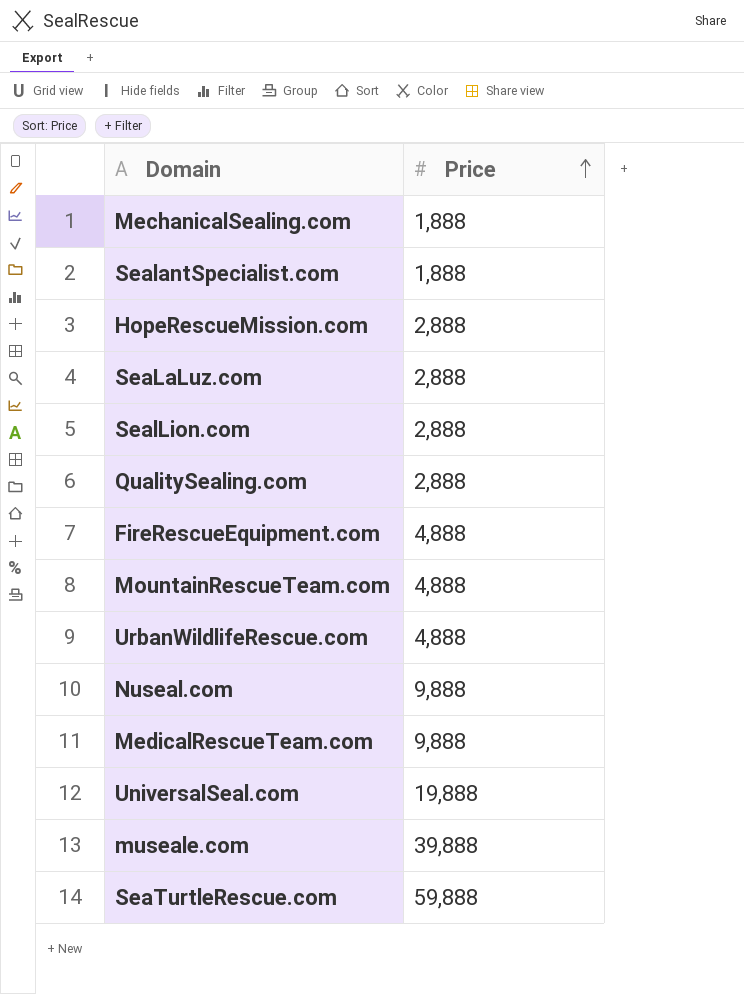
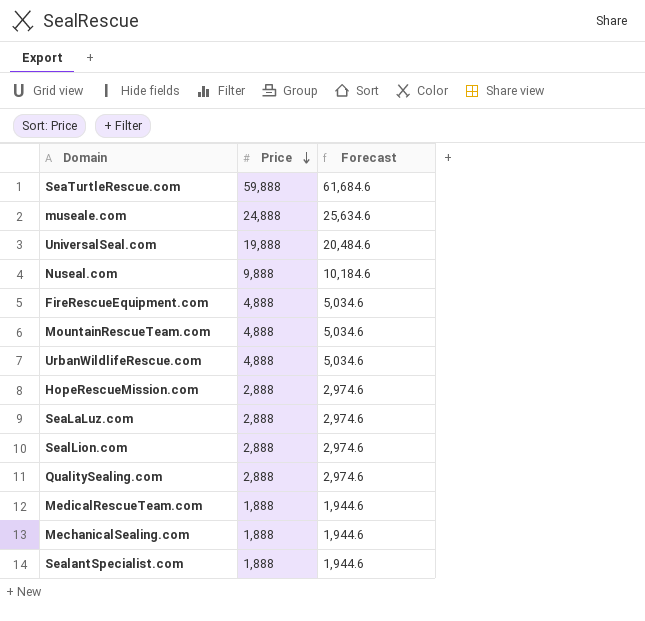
row order: Price ascending -> Price descending
column Forecast | formula: none -> [Price] * 1.03
museale.com | Price: 39,888 -> 24,888
MedicalRescueTeam.com | Price: 9,888 -> 1,888

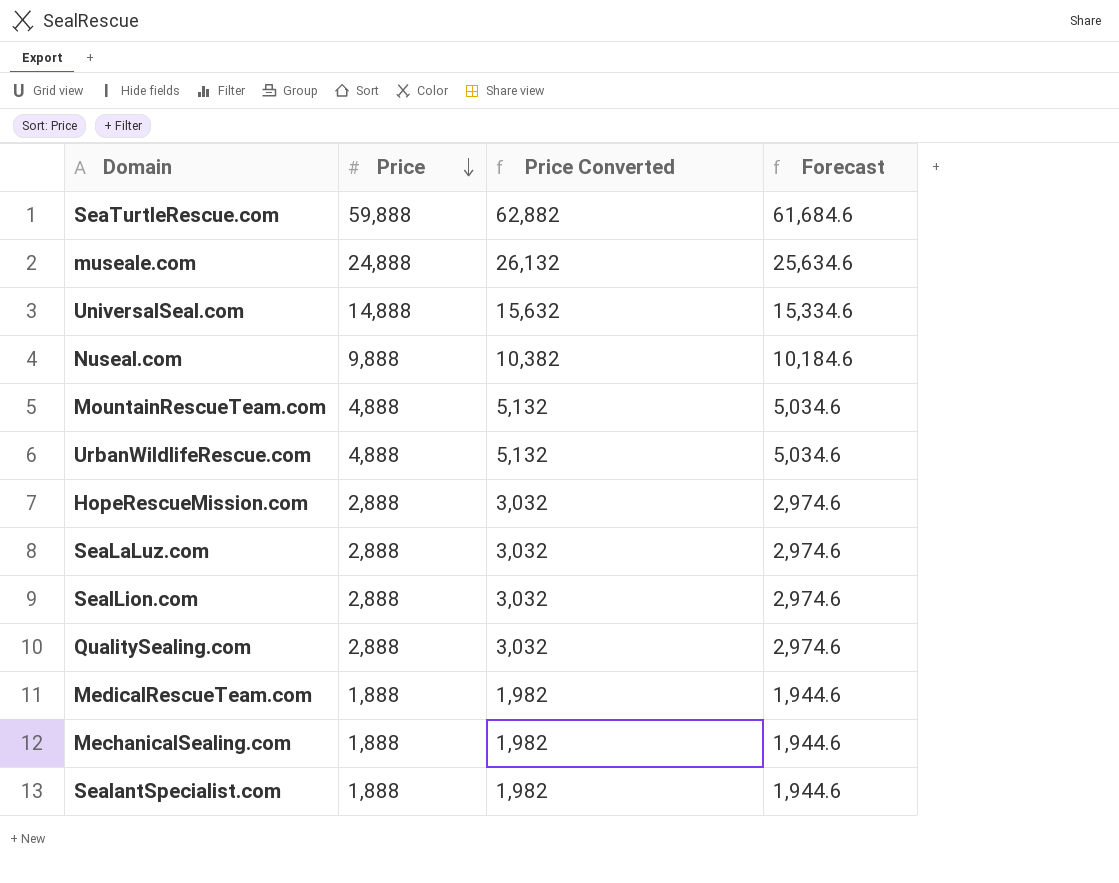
column Price Converted | formula: none -> [Price] * 1.05
row FireRescueEquipment.com: 4,888 | 5,034.6 -> none
UniversalSeal.com | Price: 19,888 -> 14,888
UniversalSeal.com | Forecast: 20,484.6 -> 15,334.6

